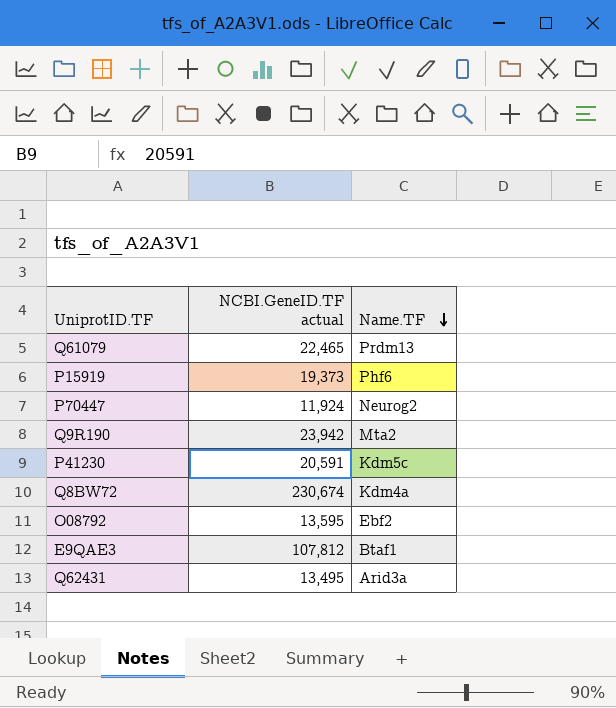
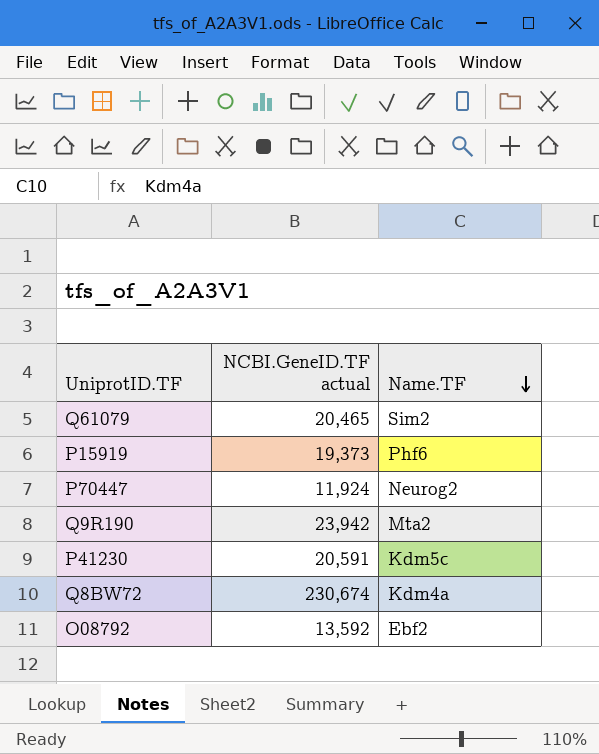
row E9QAE3: 107,812 | Btaf1 -> none
row Q62431: 13,495 | Arid3a -> none
Q61079 | NCBI.GeneID.TF actual: 22,465 -> 20,465
Q61079 | Name.TF: Prdm13 -> Sim2
O08792 | NCBI.GeneID.TF actual: 13,595 -> 13,592

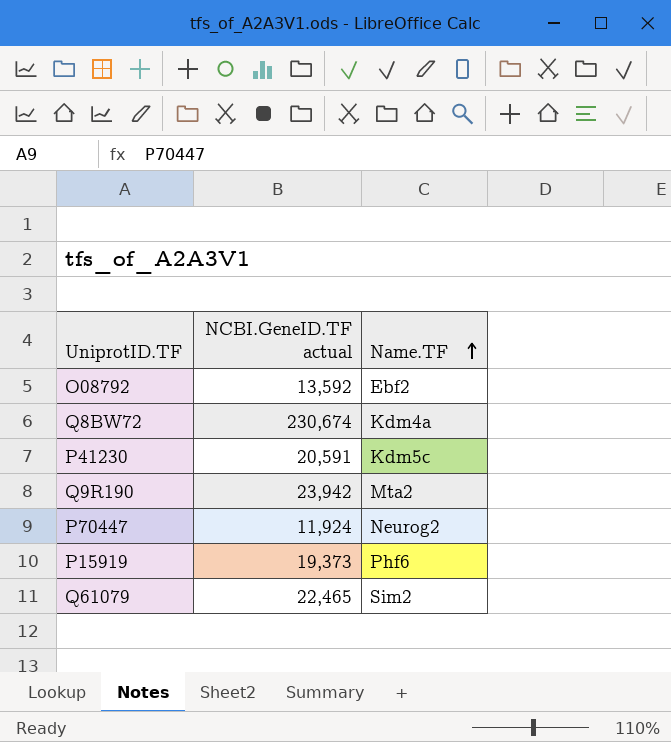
row order: Name.TF descending -> Name.TF ascending
Q61079 | NCBI.GeneID.TF actual: 20,465 -> 22,465

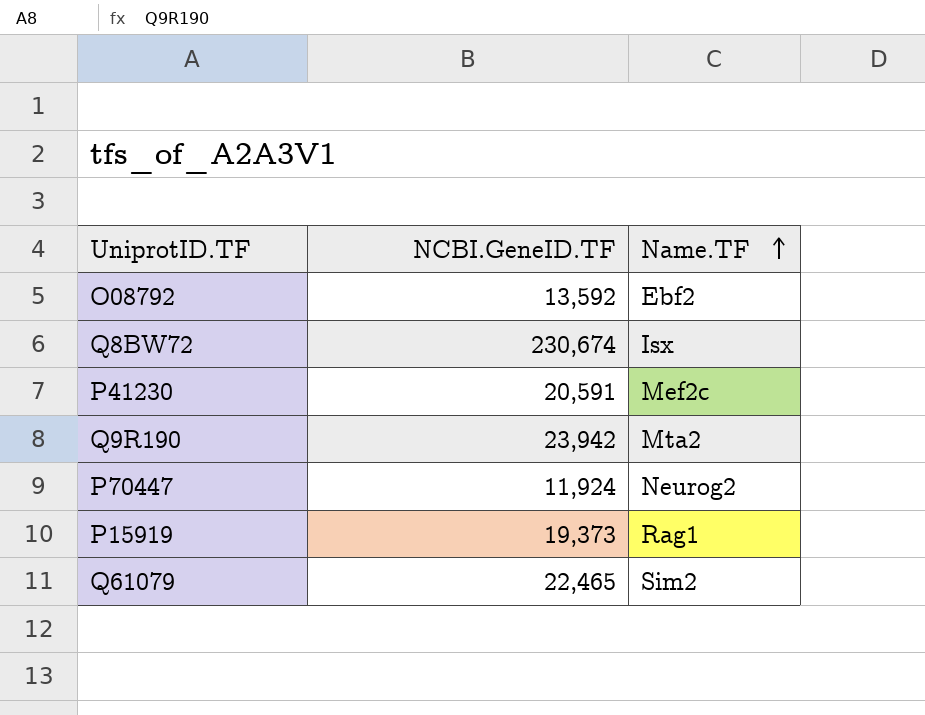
column name: NCBI.GeneID.TF actual -> NCBI.GeneID.TF
Q8BW72 | Name.TF: Kdm4a -> Isx
P41230 | Name.TF: Kdm5c -> Mef2c
P15919 | Name.TF: Phf6 -> Rag1

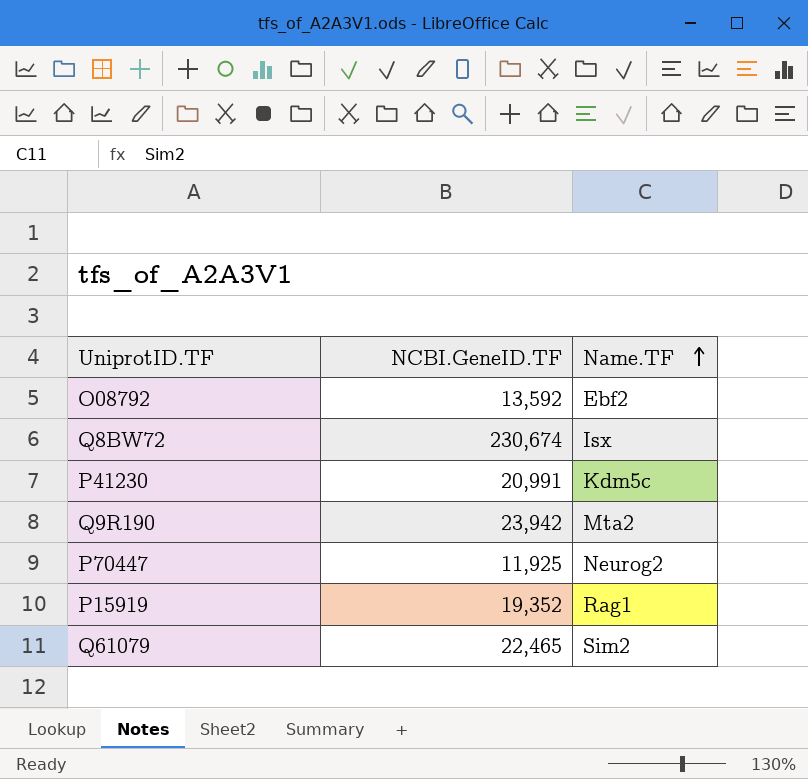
P41230 | NCBI.GeneID.TF: 20,591 -> 20,991
P41230 | Name.TF: Mef2c -> Kdm5c
P70447 | NCBI.GeneID.TF: 11,924 -> 11,925
P15919 | NCBI.GeneID.TF: 19,373 -> 19,352

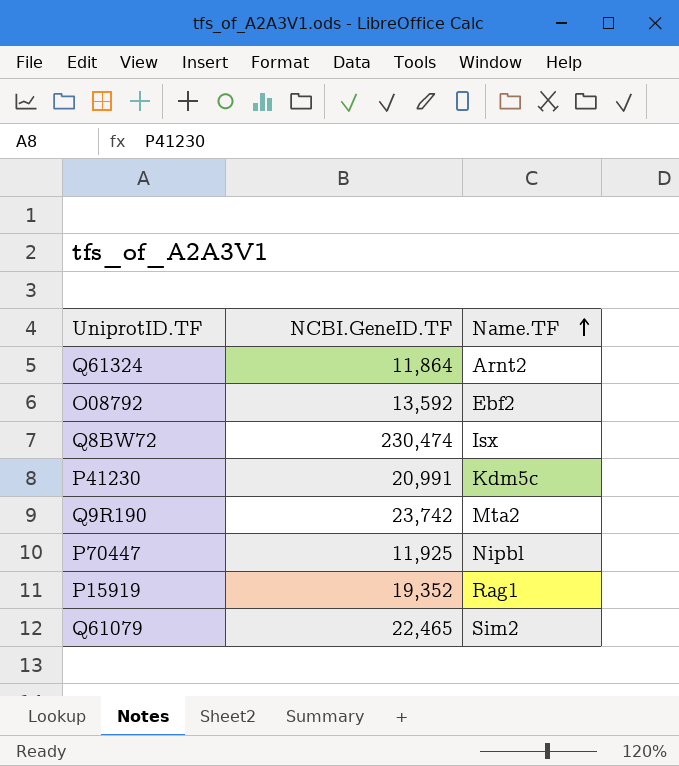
row Q61324: none -> 11,864 | Arnt2
Q8BW72 | NCBI.GeneID.TF: 230,674 -> 230,474
Q9R190 | NCBI.GeneID.TF: 23,942 -> 23,742
P70447 | Name.TF: Neurog2 -> Nipbl

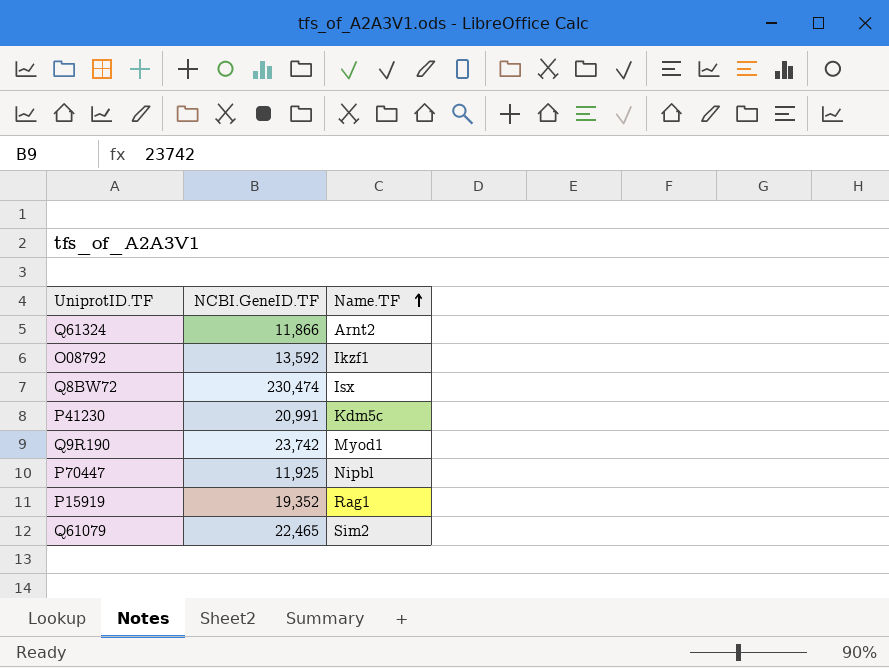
Q61324 | NCBI.GeneID.TF: 11,864 -> 11,866
O08792 | Name.TF: Ebf2 -> Ikzf1
Q9R190 | Name.TF: Mta2 -> Myod1

